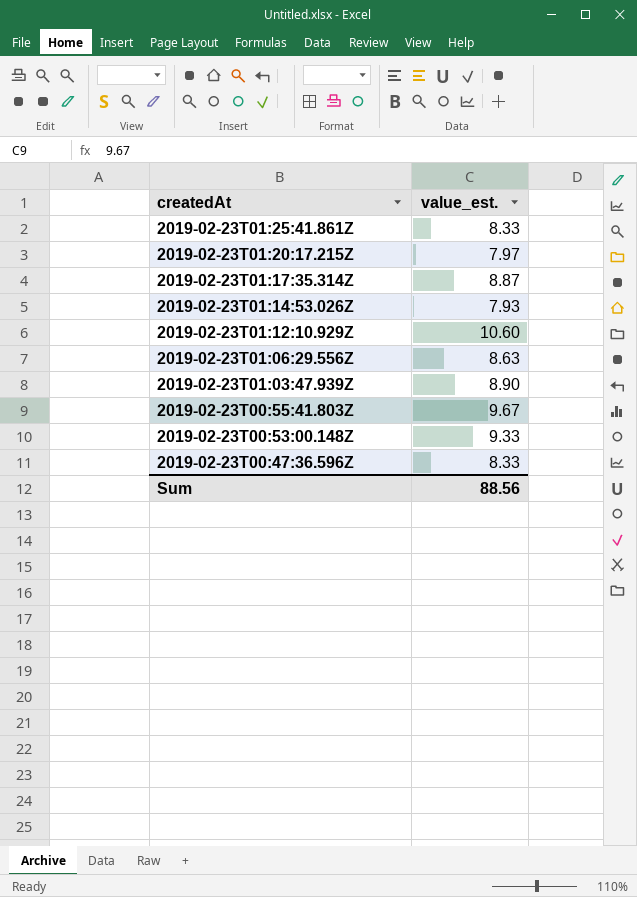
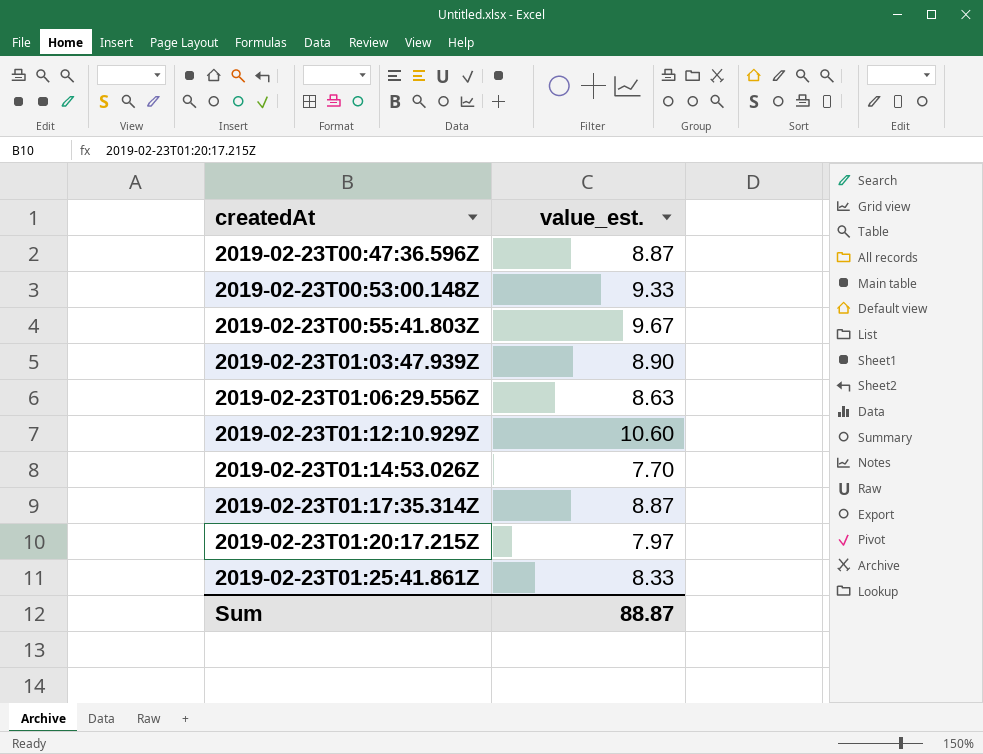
row order: createdAt descending -> createdAt ascending
2019-02-23T00:47:36.596Z | value_est.: 8.33 -> 8.87
2019-02-23T01:14:53.026Z | value_est.: 7.93 -> 7.70
Sum | value_est.: 88.56 -> 88.87

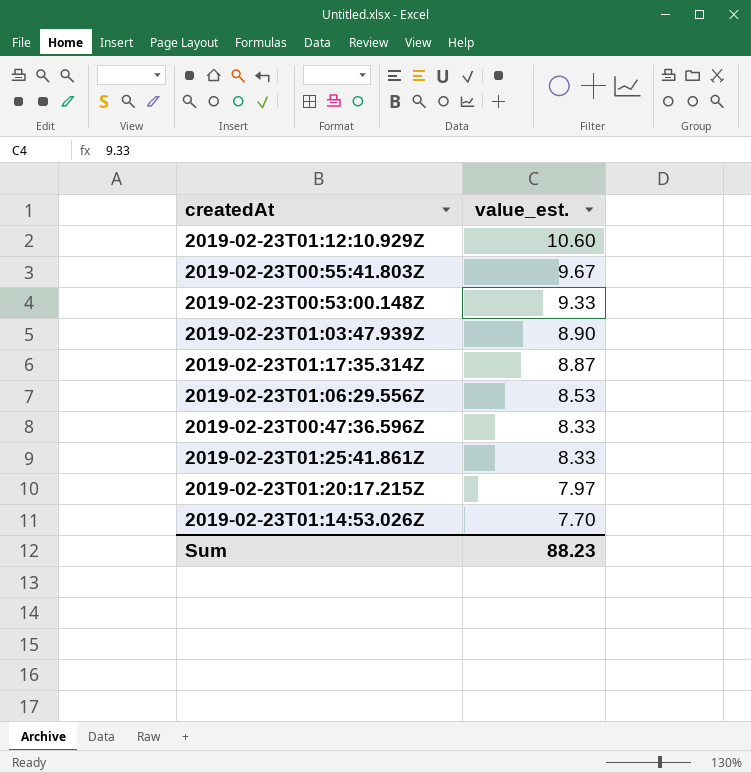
row order: createdAt ascending -> value_est. descending
2019-02-23T01:06:29.556Z | value_est.: 8.63 -> 8.53
2019-02-23T00:47:36.596Z | value_est.: 8.87 -> 8.33
Sum | value_est.: 88.87 -> 88.23

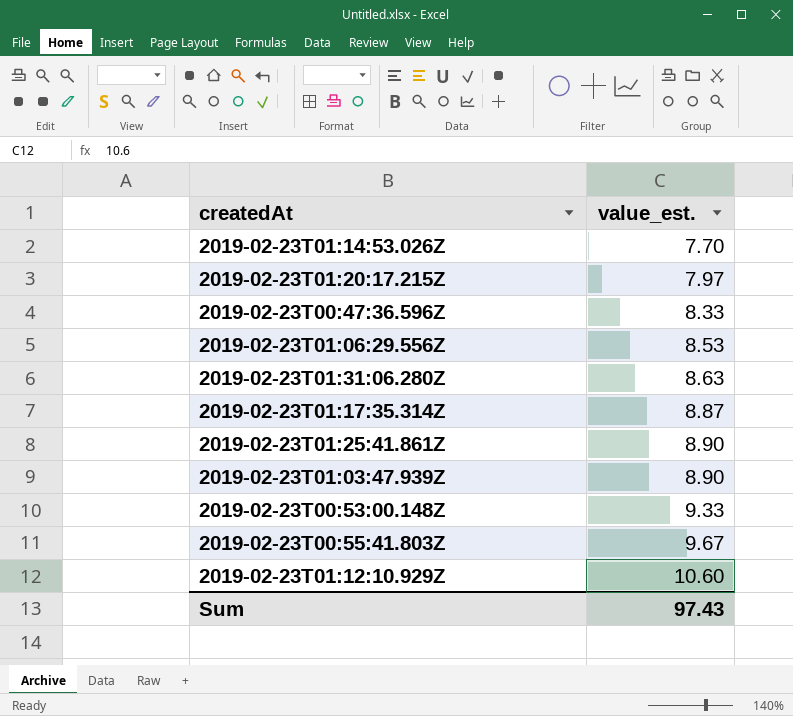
row order: value_est. descending -> value_est. ascending
row 2019-02-23T01:31:06.280Z: none -> 8.63
2019-02-23T01:25:41.861Z | value_est.: 8.33 -> 8.90
Sum | value_est.: 88.23 -> 97.43

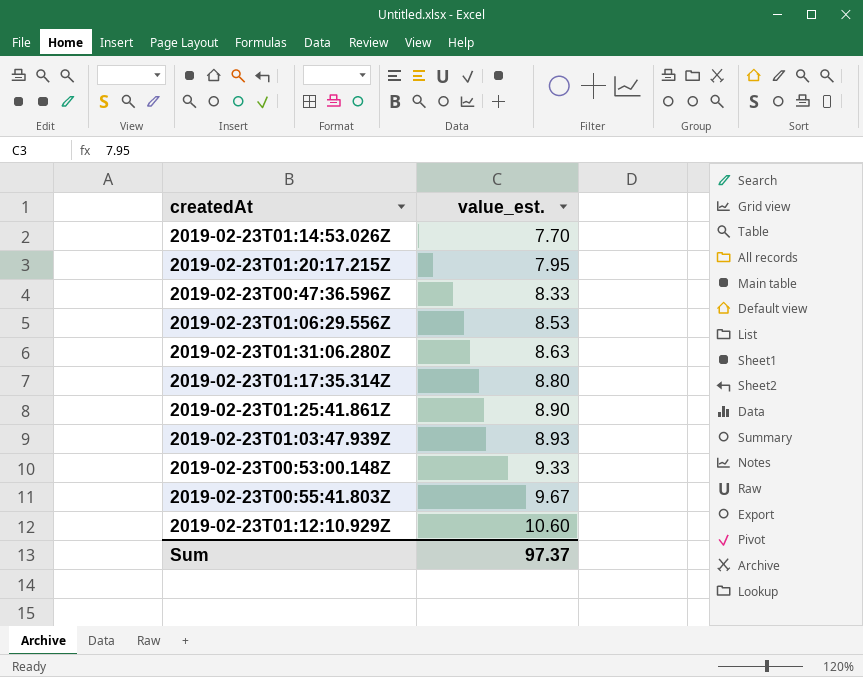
2019-02-23T01:20:17.215Z | value_est.: 7.97 -> 7.95
2019-02-23T01:17:35.314Z | value_est.: 8.87 -> 8.80
2019-02-23T01:03:47.939Z | value_est.: 8.90 -> 8.93
Sum | value_est.: 97.43 -> 97.37

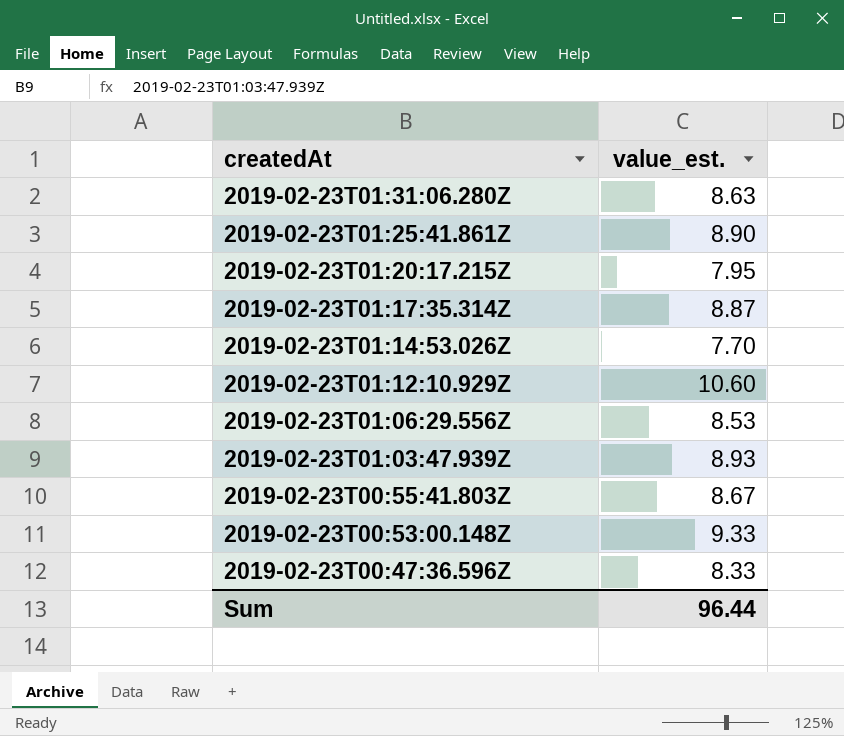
row order: value_est. ascending -> createdAt descending
2019-02-23T01:17:35.314Z | value_est.: 8.80 -> 8.87
2019-02-23T00:55:41.803Z | value_est.: 9.67 -> 8.67
Sum | value_est.: 97.37 -> 96.44

